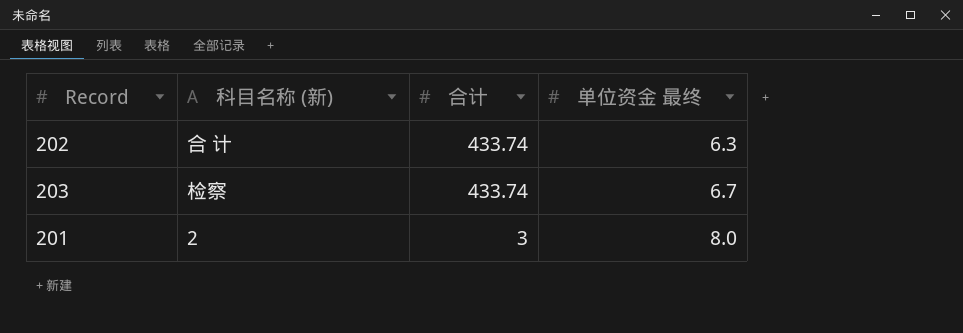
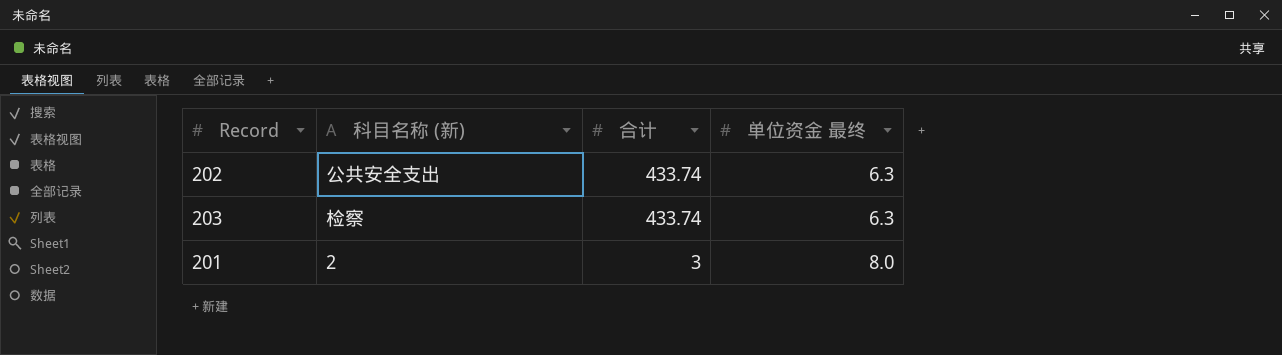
202 | 科目名称 (新): 合 计 -> 公共安全支出
203 | 单位资金 最终: 6.7 -> 6.3

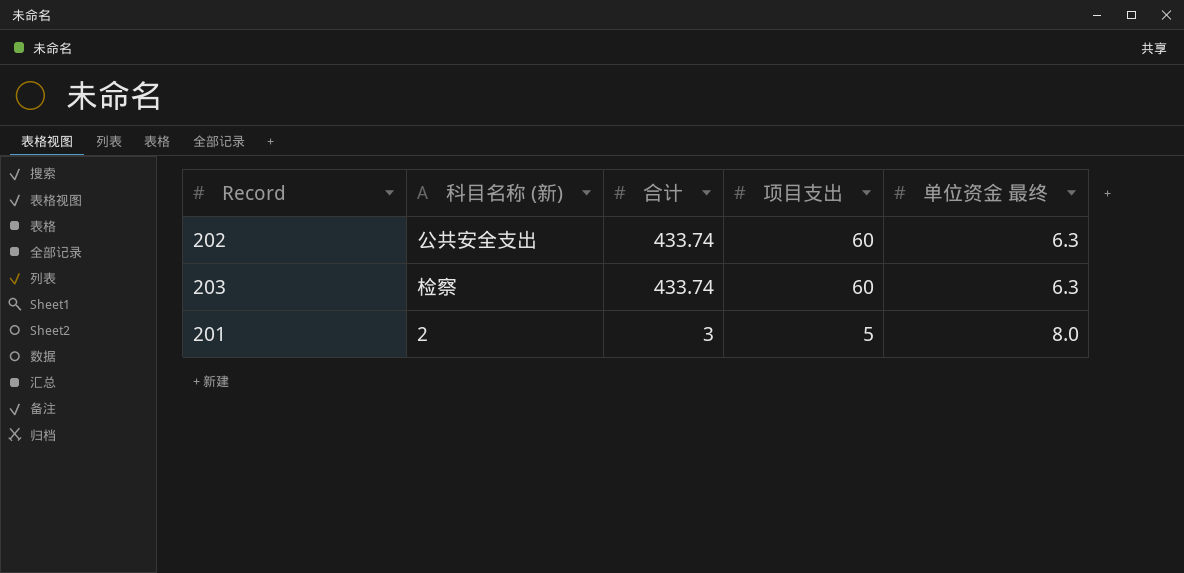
column 项目支出 | position: none -> 4

